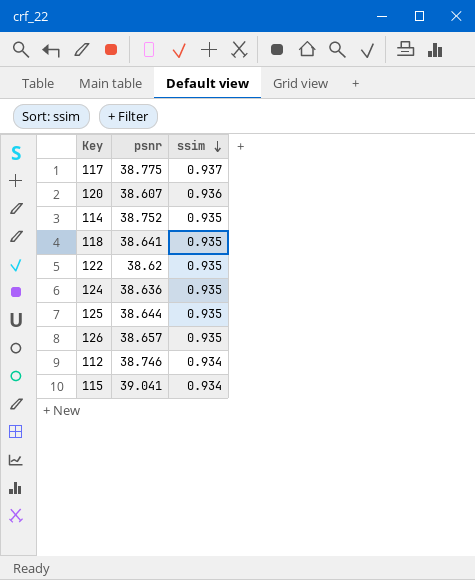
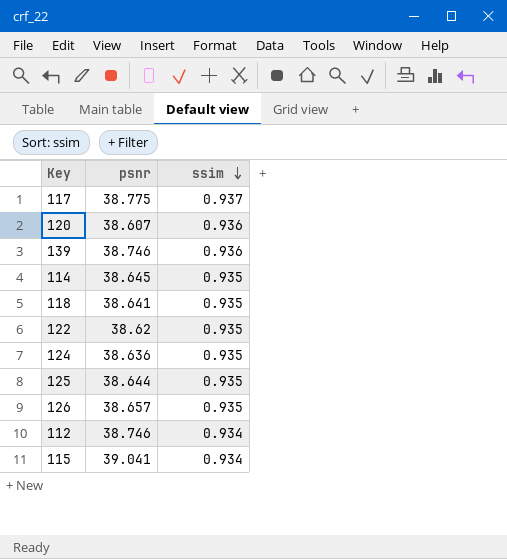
row 139: none -> 38.746 | 0.936
114 | psnr: 38.752 -> 38.645

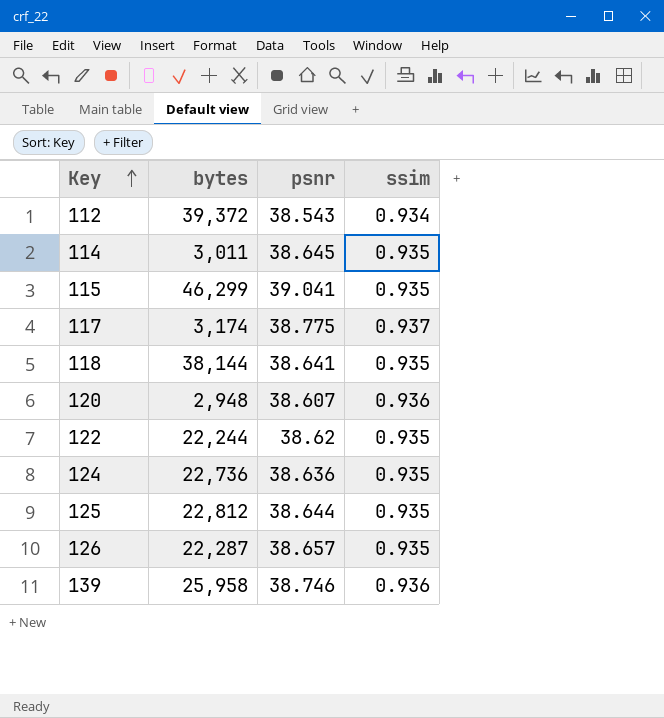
row order: ssim descending -> Key ascending
column bytes | position: none -> 2
112 | psnr: 38.746 -> 38.543
115 | ssim: 0.934 -> 0.935

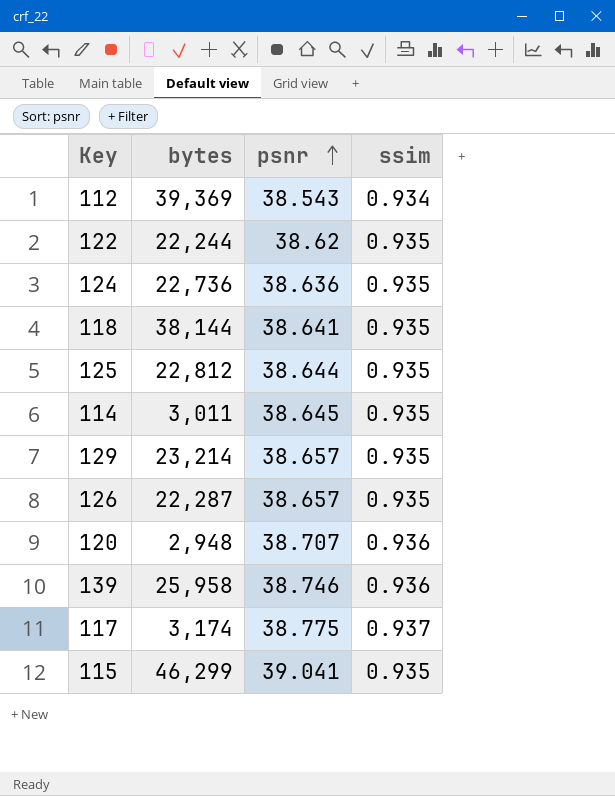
row order: Key ascending -> psnr ascending
112 | bytes: 39,372 -> 39,369
row 129: none -> 23,214 | 38.657 | 0.935
120 | psnr: 38.607 -> 38.707

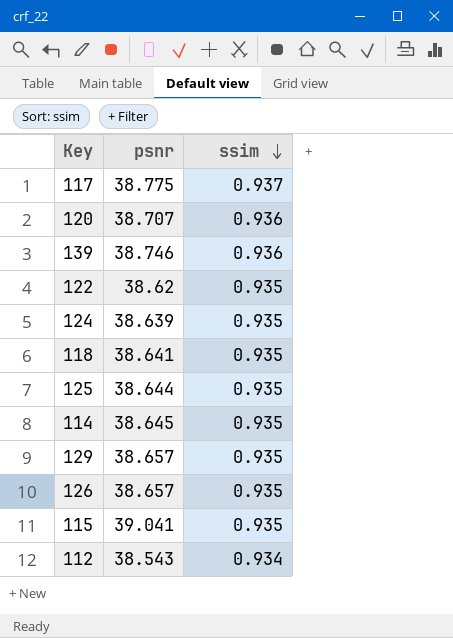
row order: psnr ascending -> ssim descending
column bytes | position: 2 -> none
124 | psnr: 38.636 -> 38.639

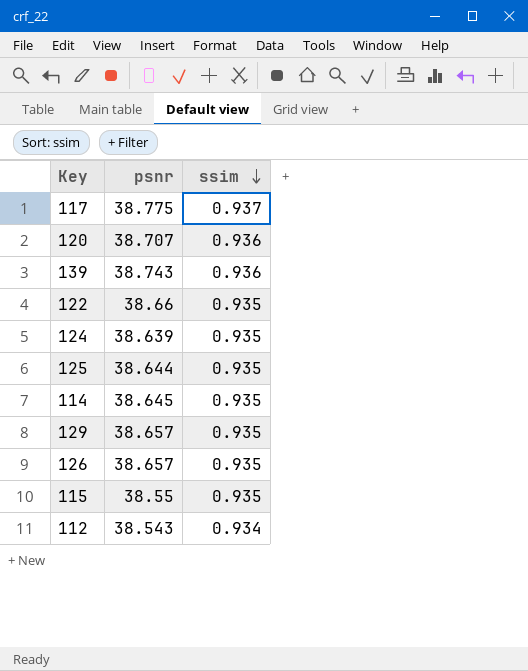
row 118: 38.641 | 0.935 -> none
139 | psnr: 38.746 -> 38.743
122 | psnr: 38.62 -> 38.66
115 | psnr: 39.041 -> 38.55

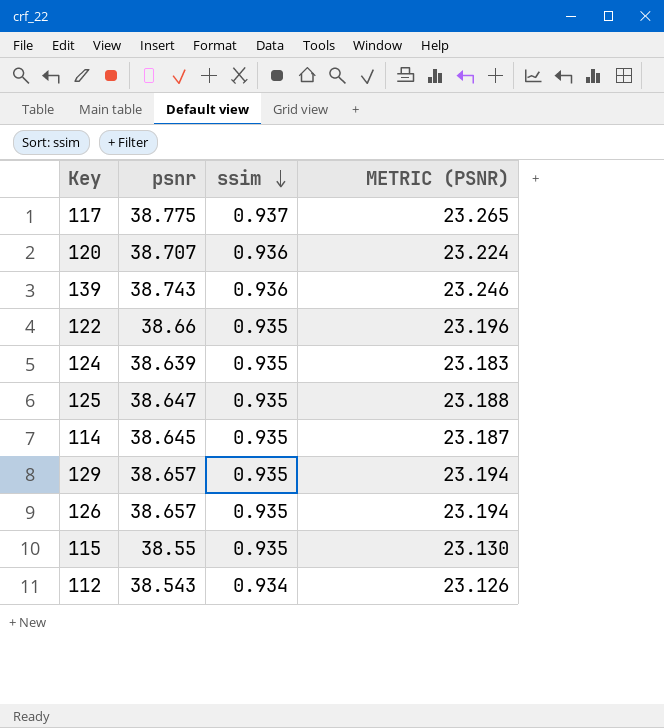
column METRIC (PSNR) | formula: none -> [psnr] * 0.6
125 | psnr: 38.644 -> 38.647

